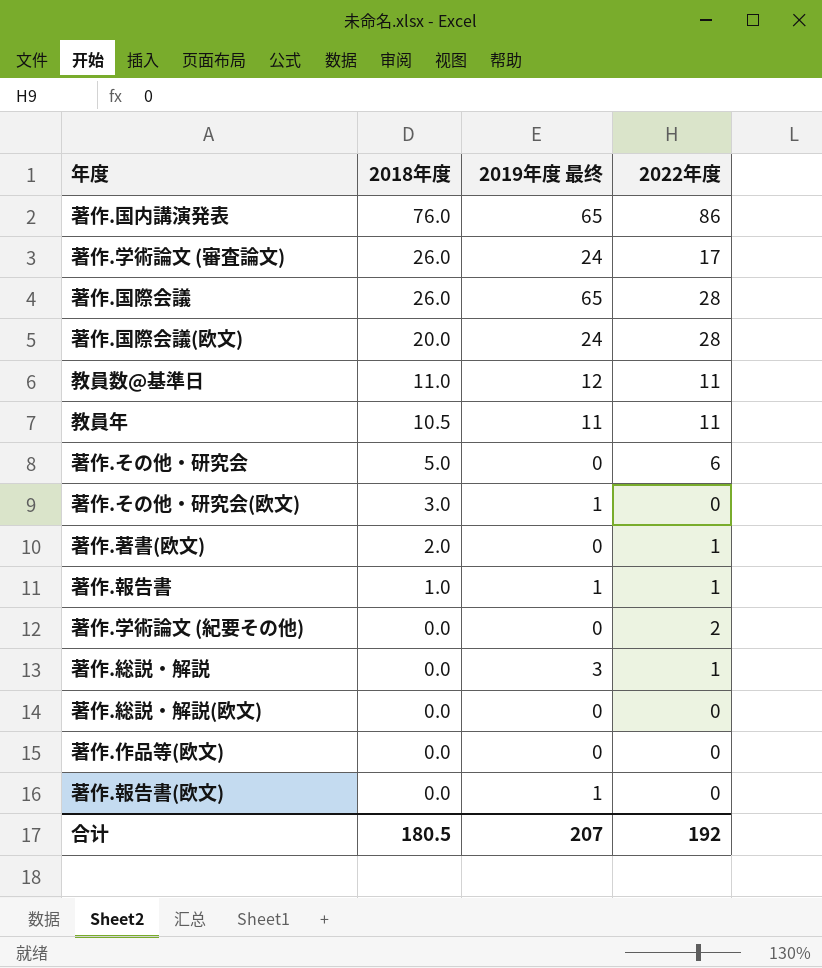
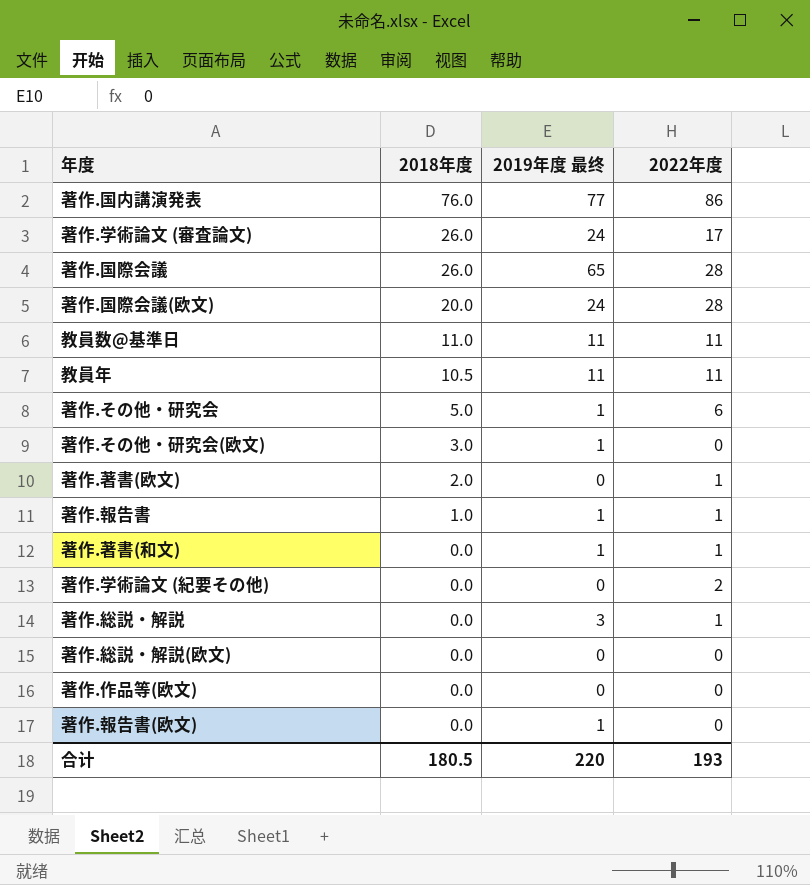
著作.国内講演発表 | 2019年度 最终: 65 -> 77
教員数@基準日 | 2019年度 最终: 12 -> 11
著作.その他・研究会 | 2019年度 最终: 0 -> 1
row 著作.著書(和文): none -> 0.0 | 1 | 1
合计 | 2019年度 最终: 207 -> 220
合计 | 2022年度: 192 -> 193

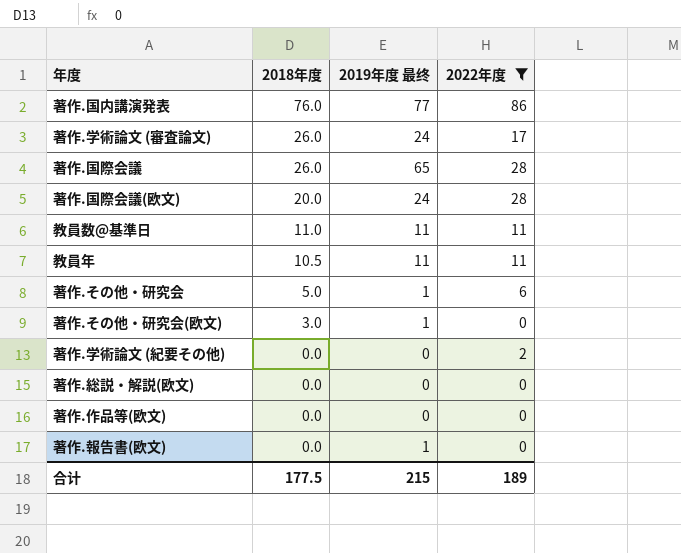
filter: none -> 2022年度 != 1
合计 | 2018年度: 180.5 -> 177.5
合计 | 2019年度 最终: 220 -> 215
合计 | 2022年度: 193 -> 189

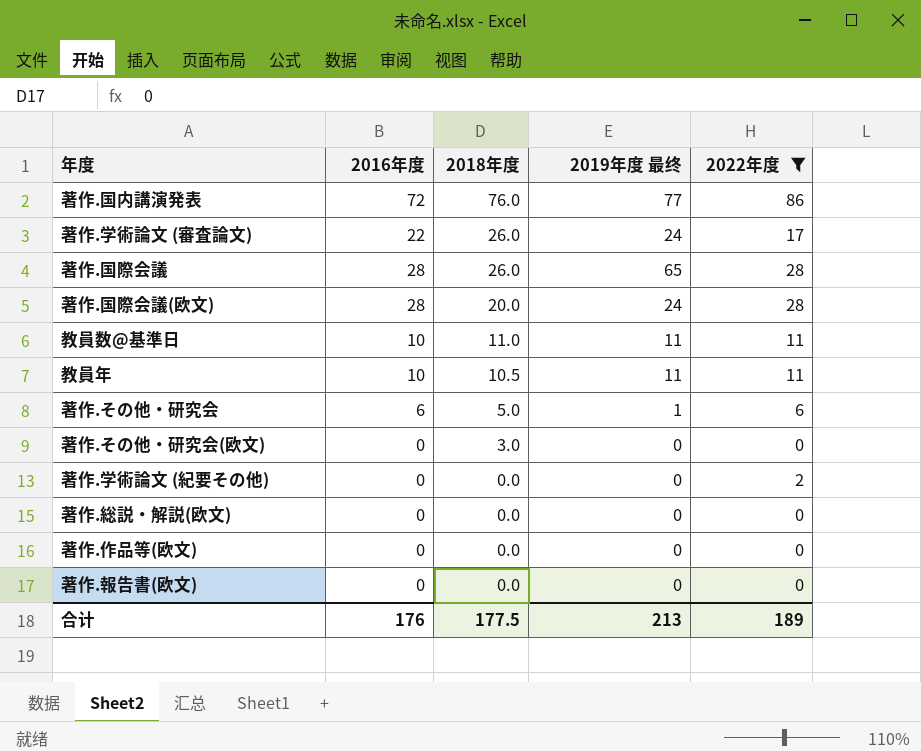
column 2016年度 | position: none -> 2
著作.その他・研究会(欧文) | 2019年度 最终: 1 -> 0
著作.報告書(欧文) | 2019年度 最终: 1 -> 0
合计 | 2019年度 最终: 215 -> 213

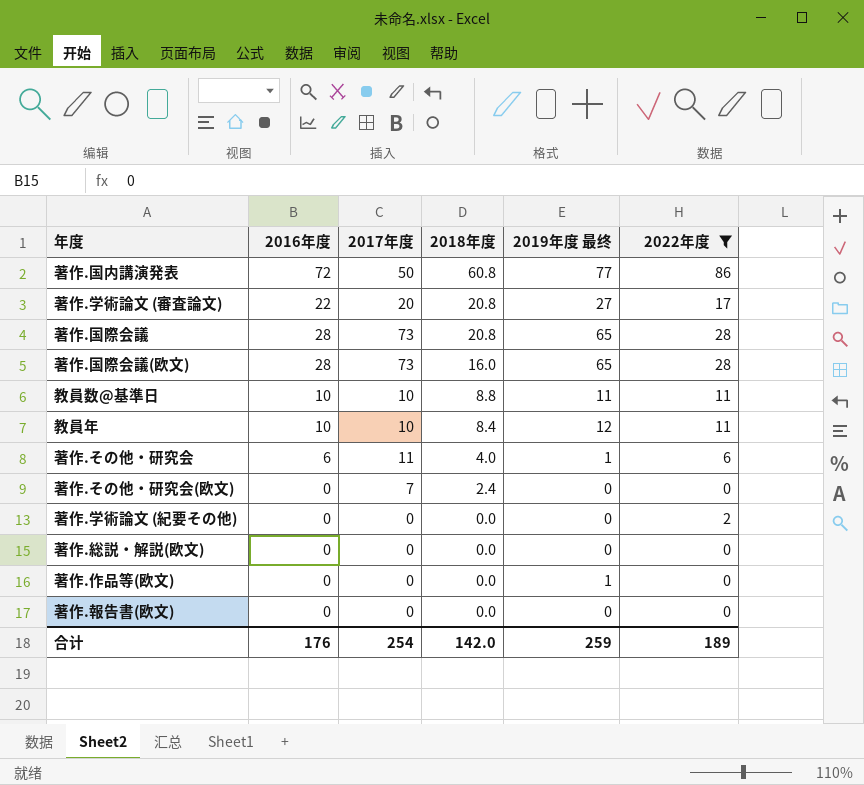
column 2017年度 | position: none -> 3
著作.国内講演発表 | 2018年度: 76.0 -> 60.8
著作.学術論文 (審査論文) | 2018年度: 26.0 -> 20.8
著作.学術論文 (審査論文) | 2019年度 最终: 24 -> 27
著作.国際会議 | 2018年度: 26.0 -> 20.8
著作.国際会議(欧文) | 2018年度: 20.0 -> 16.0
著作.国際会議(欧文) | 2019年度 最终: 24 -> 65
教員数@基準日 | 2018年度: 11.0 -> 8.8
教員年 | 2018年度: 10.5 -> 8.4
教員年 | 2019年度 最终: 11 -> 12
著作.その他・研究会 | 2018年度: 5.0 -> 4.0
著作.その他・研究会(欧文) | 2018年度: 3.0 -> 2.4
著作.作品等(欧文) | 2019年度 最终: 0 -> 1
合计 | 2018年度: 177.5 -> 142.0
合计 | 2019年度 最终: 213 -> 259

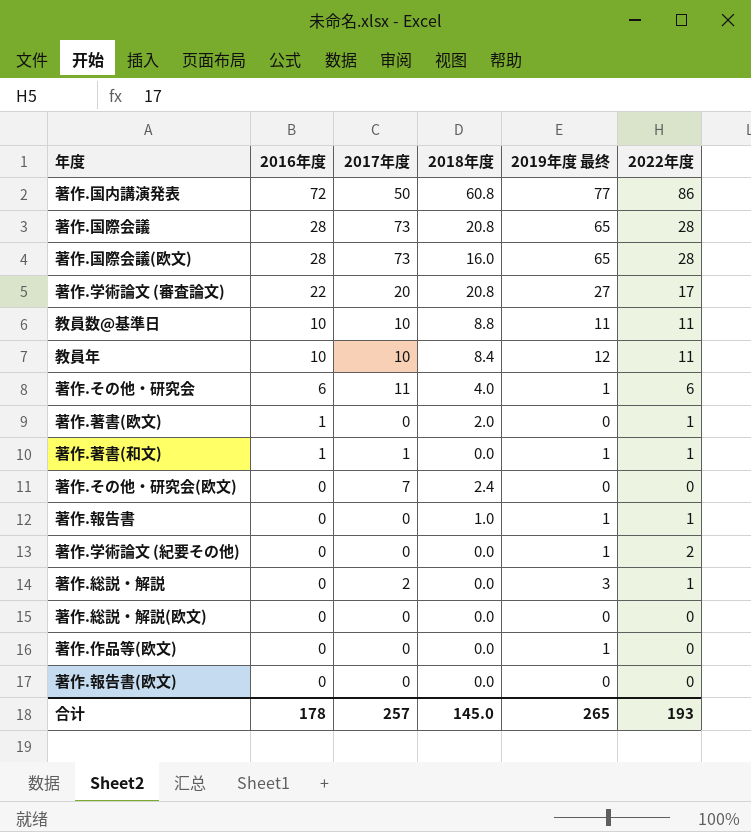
filter: 2022年度 != 1 -> none
row order: 2018年度 descending -> 2016年度 descending
著作.学術論文 (紀要その他) | 2019年度 最终: 0 -> 1
合计 | 2016年度: 176 -> 178
合计 | 2017年度: 254 -> 257
合计 | 2018年度: 142.0 -> 145.0
合计 | 2019年度 最终: 259 -> 265
合计 | 2022年度: 189 -> 193

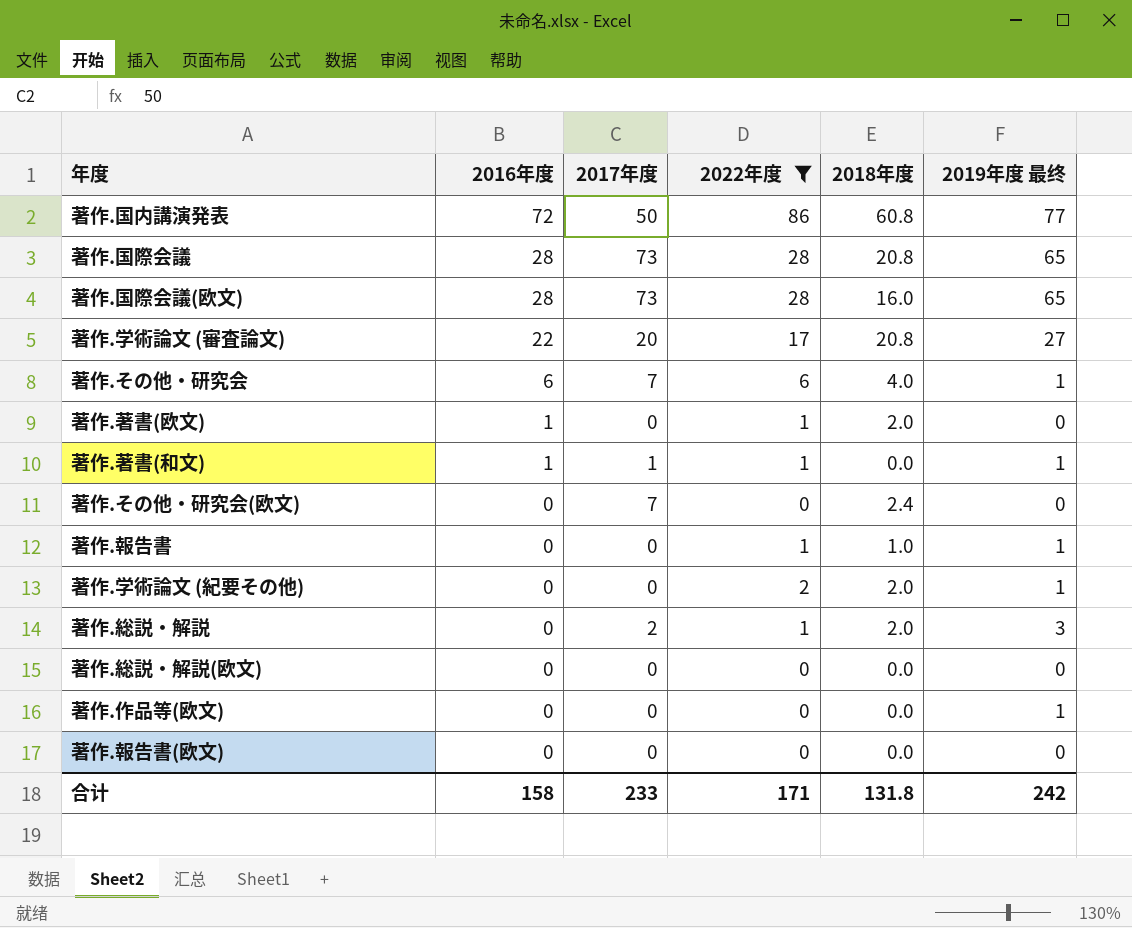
filter: none -> 2022年度 != 11
column 2022年度 | position: 6 -> 4
著作.その他・研究会 | 2017年度: 11 -> 7
著作.学術論文 (紀要その他) | 2018年度: 0.0 -> 2.0
著作.総説・解説 | 2018年度: 0.0 -> 2.0
合计 | 2016年度: 178 -> 158
合计 | 2017年度: 257 -> 233
合计 | 2022年度: 193 -> 171
合计 | 2018年度: 145.0 -> 131.8
合计 | 2019年度 最终: 265 -> 242

